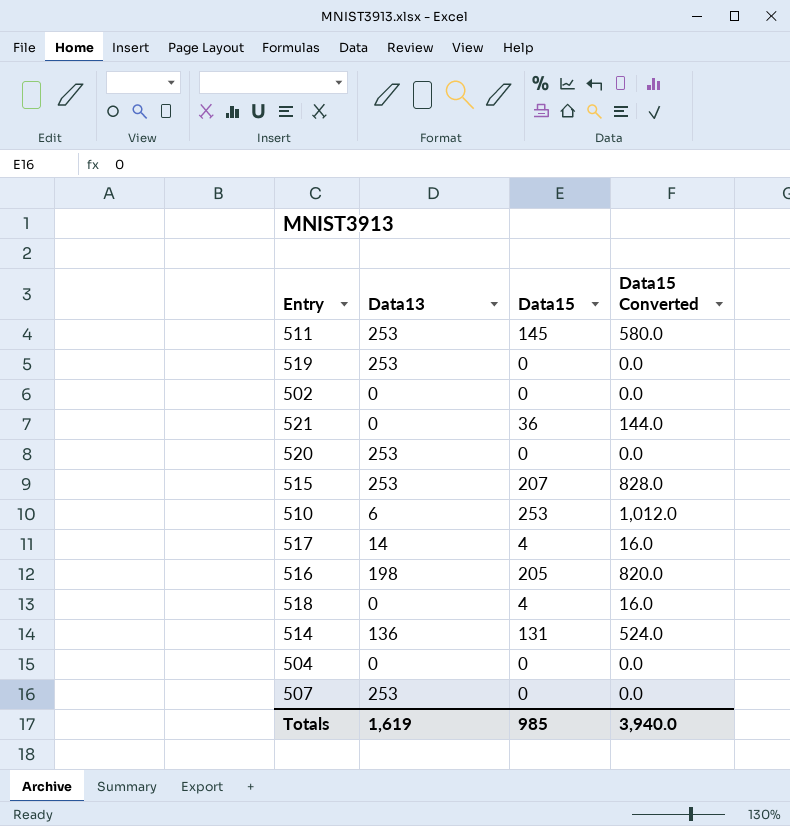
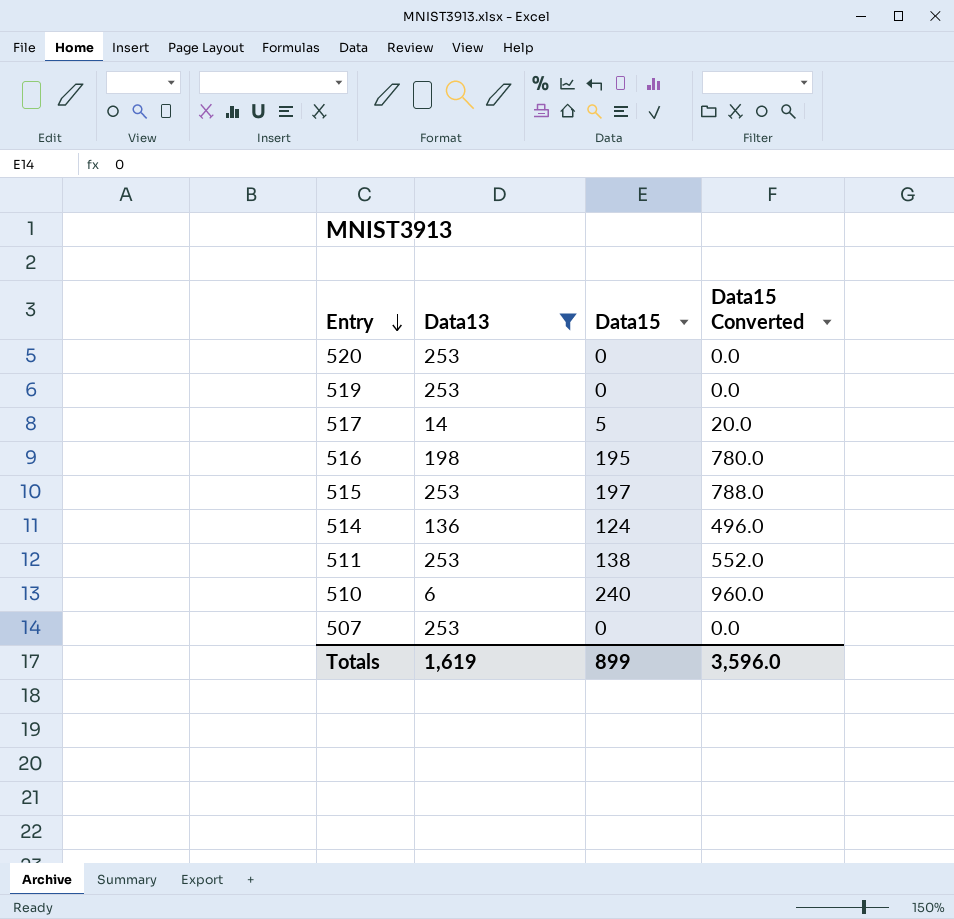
filter: none -> Data13 != 0
row order: none -> Entry descending
517 | Data15: 4 -> 5
517 | Data15 Converted: 16.0 -> 20.0
516 | Data15: 205 -> 195
516 | Data15 Converted: 820.0 -> 780.0
515 | Data15: 207 -> 197
515 | Data15 Converted: 828.0 -> 788.0
514 | Data15: 131 -> 124
514 | Data15 Converted: 524.0 -> 496.0
511 | Data15: 145 -> 138
511 | Data15 Converted: 580.0 -> 552.0
510 | Data15: 253 -> 240
510 | Data15 Converted: 1,012.0 -> 960.0
Totals | Data15: 985 -> 899
Totals | Data15 Converted: 3,940.0 -> 3,596.0

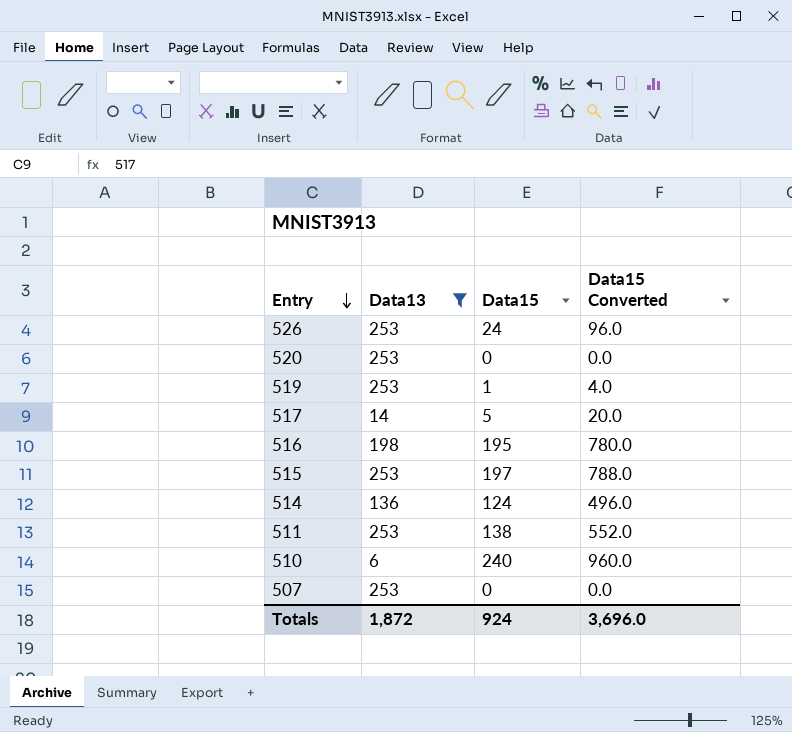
row 526: none -> 253 | 24 | 96.0
519 | Data15: 0 -> 1
519 | Data15 Converted: 0.0 -> 4.0
Totals | Data13: 1,619 -> 1,872
Totals | Data15: 899 -> 924
Totals | Data15 Converted: 3,596.0 -> 3,696.0

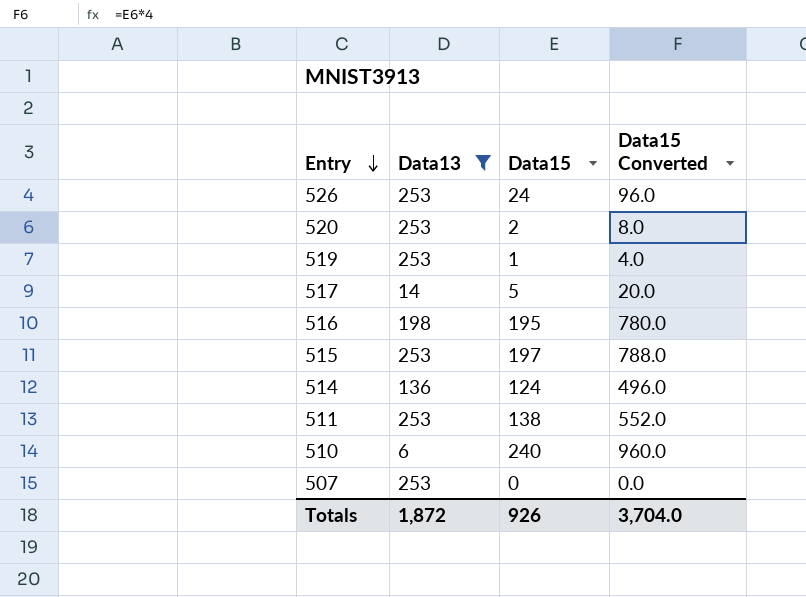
520 | Data15: 0 -> 2
520 | Data15 Converted: 0.0 -> 8.0
Totals | Data15: 924 -> 926
Totals | Data15 Converted: 3,696.0 -> 3,704.0

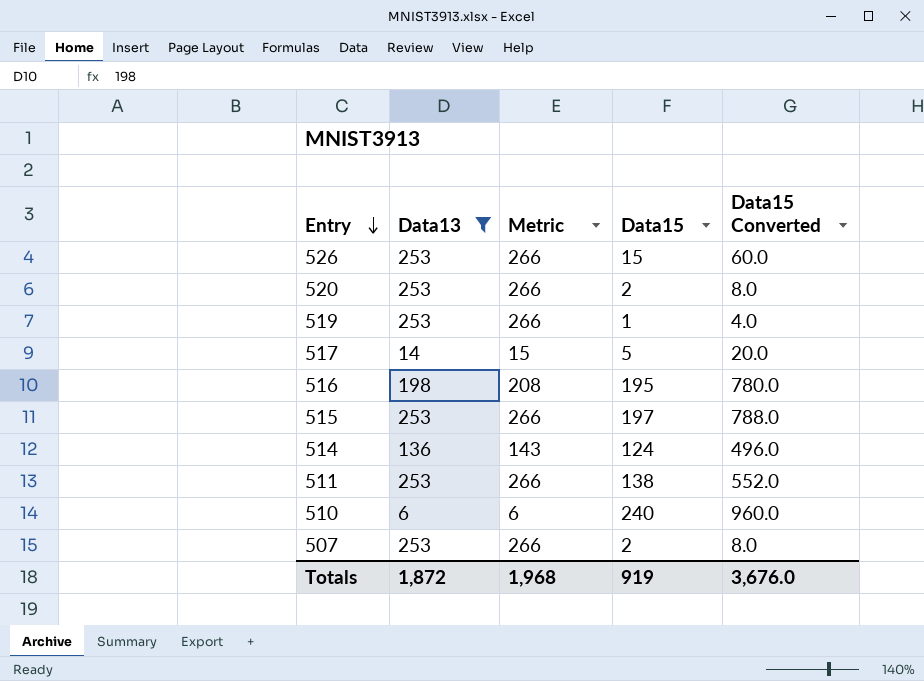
column Metric | formula: none -> [Data13] * 1.05
526 | Data15: 24 -> 15
526 | Data15 Converted: 96.0 -> 60.0
507 | Data15: 0 -> 2
507 | Data15 Converted: 0.0 -> 8.0
Totals | Data15: 926 -> 919
Totals | Data15 Converted: 3,704.0 -> 3,676.0

